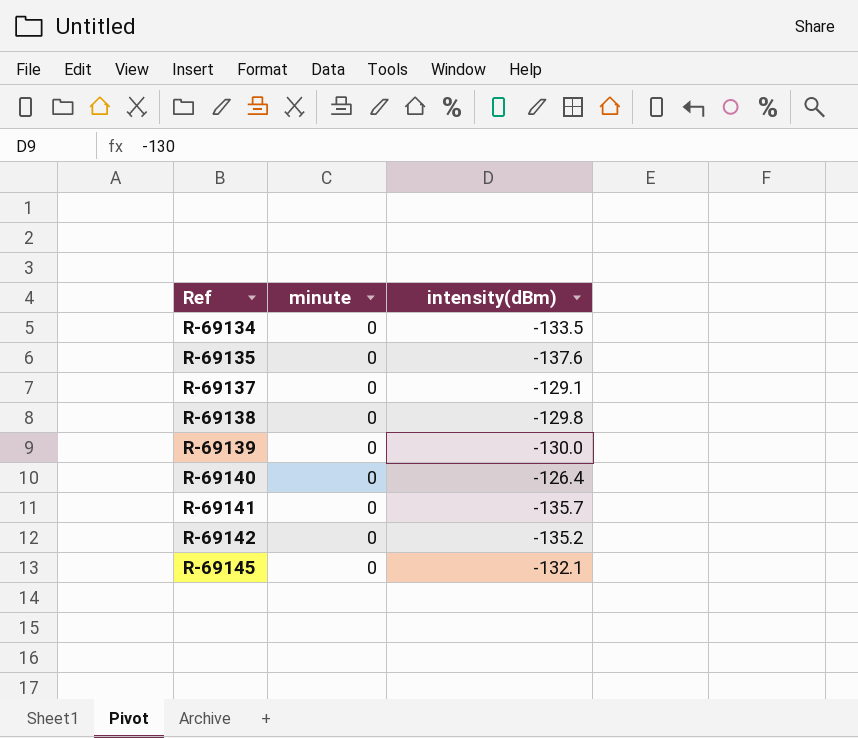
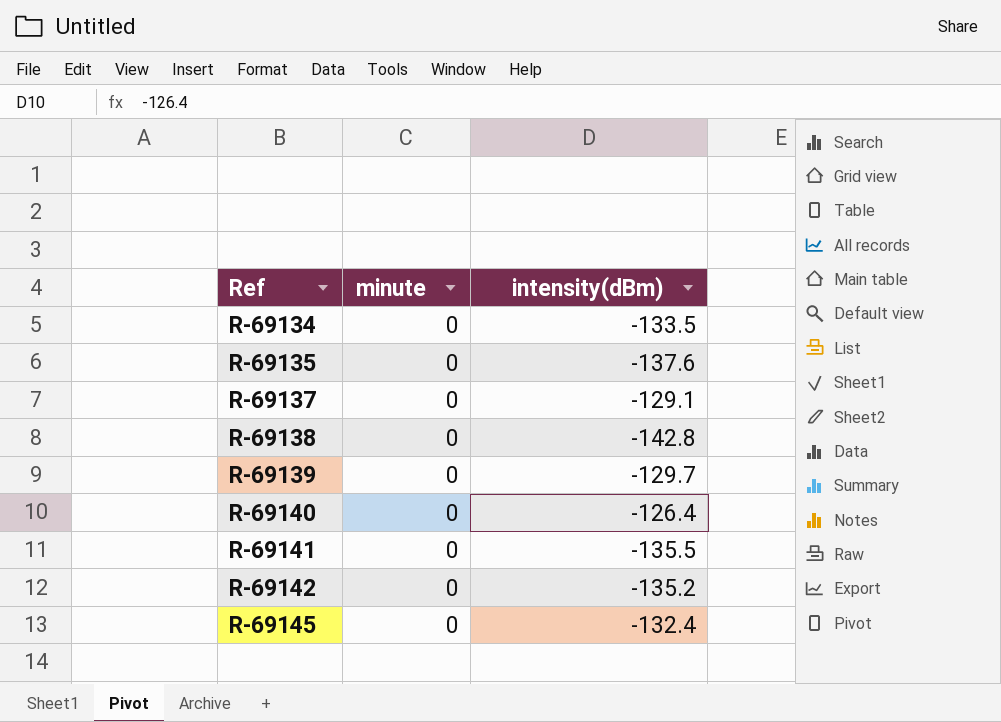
R-69138 | intensity(dBm): -129.8 -> -142.8
R-69139 | intensity(dBm): -130.0 -> -129.7
R-69141 | intensity(dBm): -135.7 -> -135.5
R-69145 | intensity(dBm): -132.1 -> -132.4

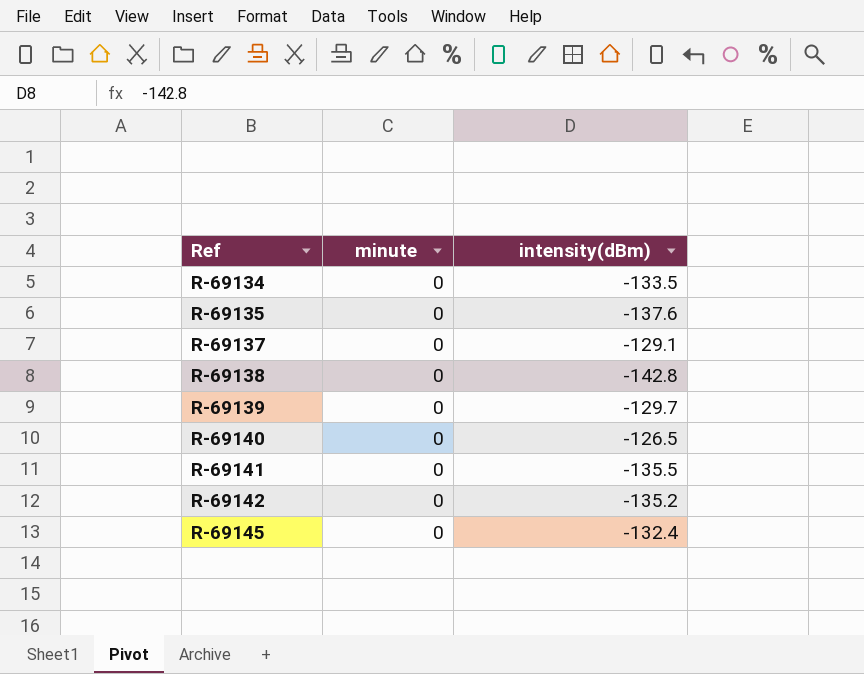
R-69140 | intensity(dBm): -126.4 -> -126.5

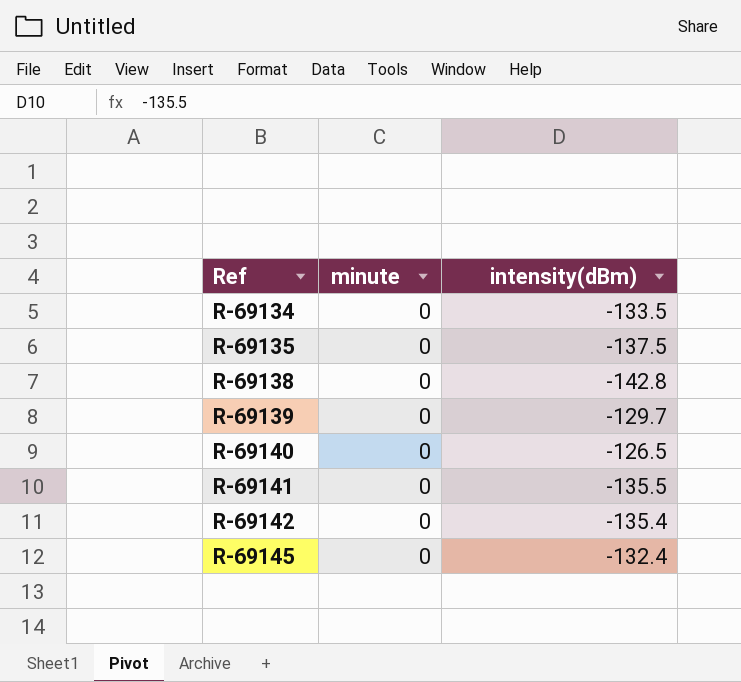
row R-69137: 0 | -129.1 -> none
R-69135 | intensity(dBm): -137.6 -> -137.5
R-69142 | intensity(dBm): -135.2 -> -135.4

